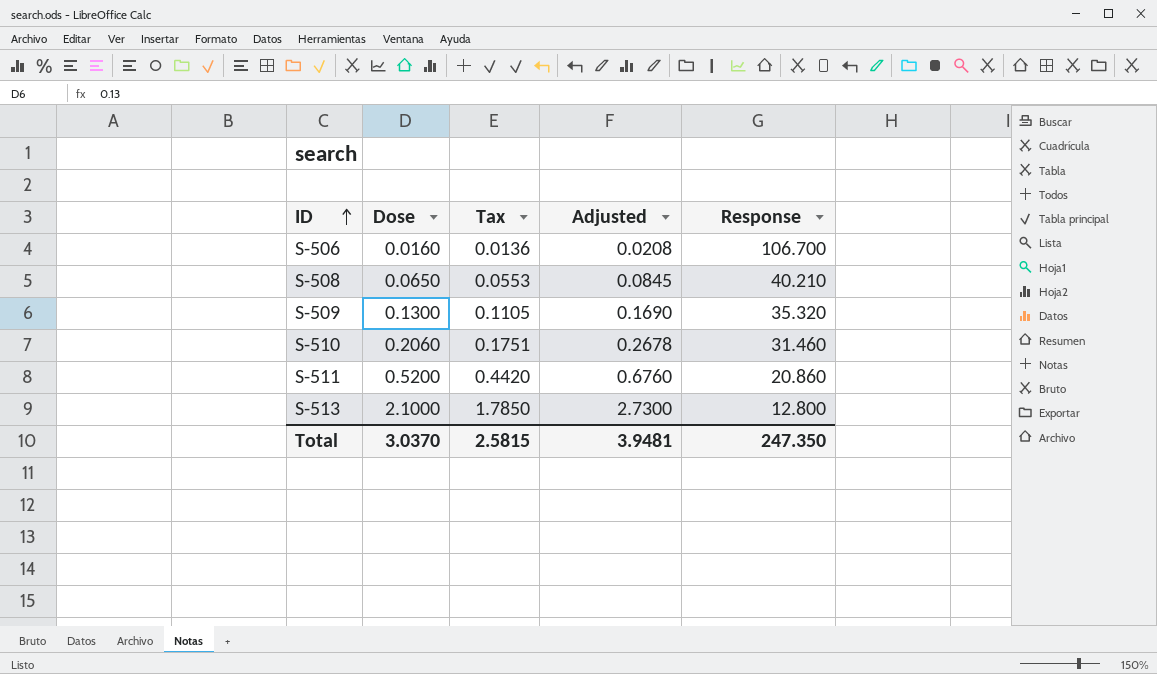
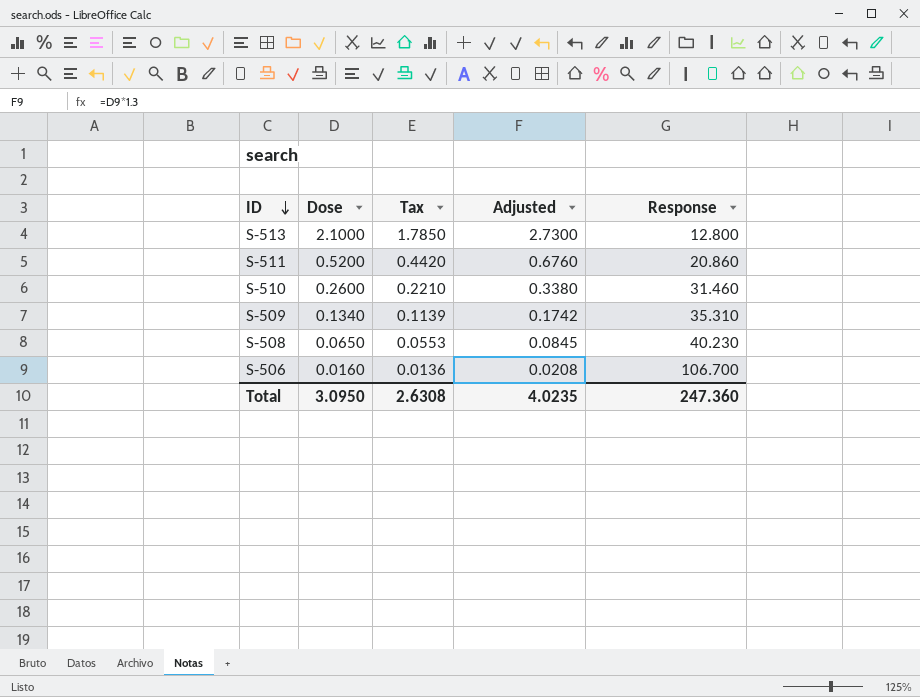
row order: ID ascending -> ID descending
S-510 | Dose: 0.2060 -> 0.2600
S-510 | Tax: 0.1751 -> 0.2210
S-510 | Adjusted: 0.2678 -> 0.3380
S-509 | Dose: 0.1300 -> 0.1340
S-509 | Tax: 0.1105 -> 0.1139
S-509 | Adjusted: 0.1690 -> 0.1742
S-509 | Response: 35.320 -> 35.310
S-508 | Response: 40.210 -> 40.230
Total | Dose: 3.0370 -> 3.0950
Total | Tax: 2.5815 -> 2.6308
Total | Adjusted: 3.9481 -> 4.0235
Total | Response: 247.350 -> 247.360

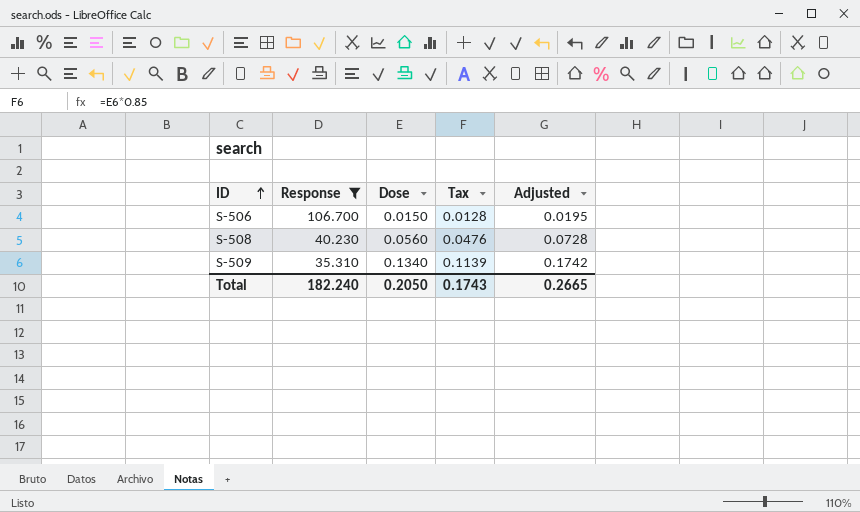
filter: none -> Response >= 35.310
row order: ID descending -> ID ascending
column Response | position: 5 -> 2
S-506 | Dose: 0.0160 -> 0.0150
S-506 | Tax: 0.0136 -> 0.0128
S-506 | Adjusted: 0.0208 -> 0.0195
S-508 | Dose: 0.0650 -> 0.0560
S-508 | Tax: 0.0553 -> 0.0476
S-508 | Adjusted: 0.0845 -> 0.0728
Total | Response: 247.360 -> 182.240
Total | Dose: 3.0950 -> 0.2050
Total | Tax: 2.6308 -> 0.1743
Total | Adjusted: 4.0235 -> 0.2665

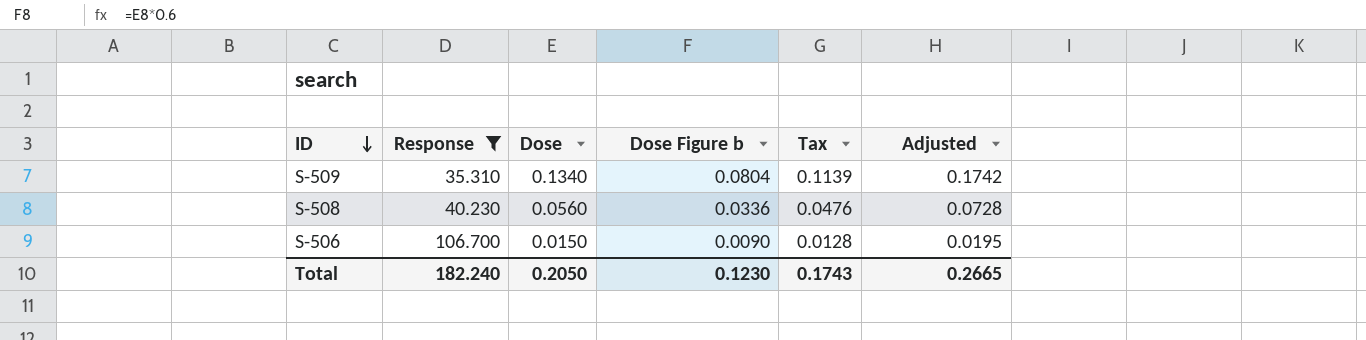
row order: ID ascending -> ID descending
column Dose Figure b | formula: none -> [Dose] * 0.6

